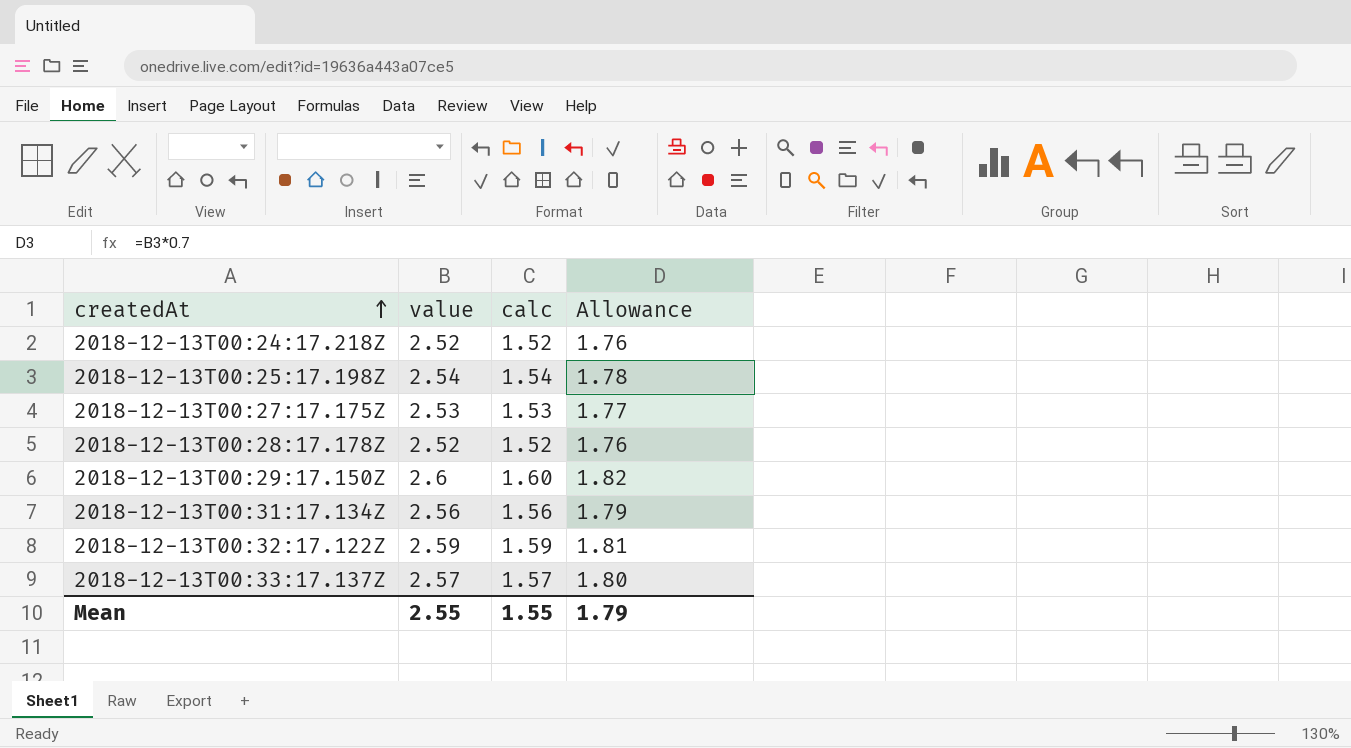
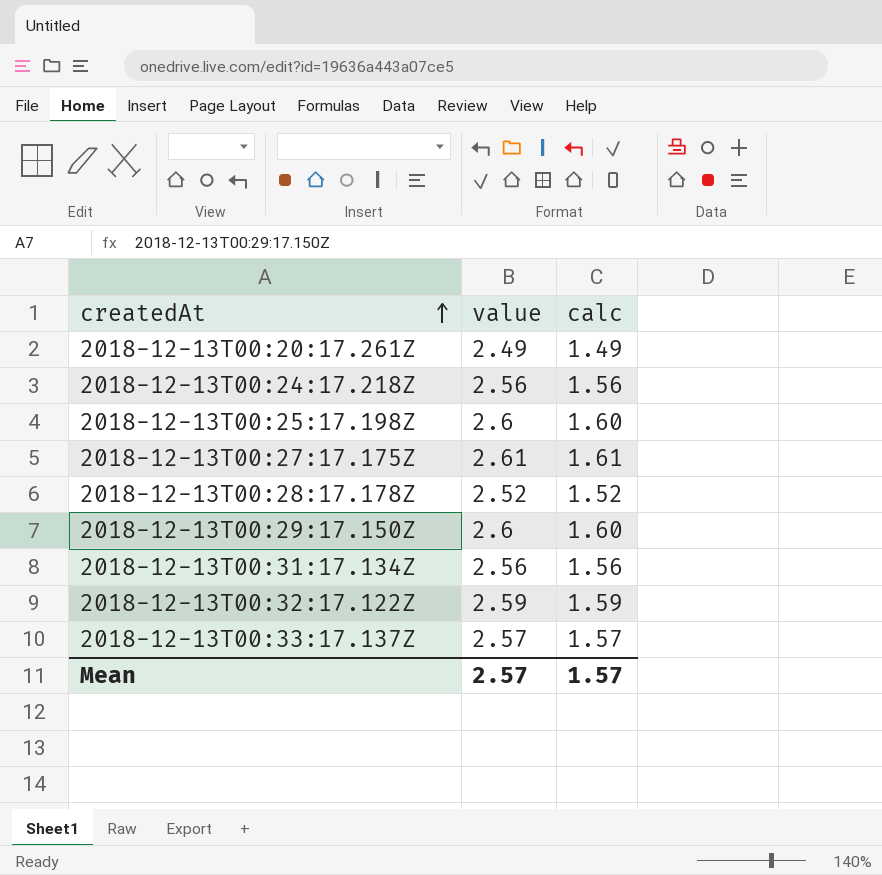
column Allowance | formula: [value] * 0.7 -> none
row 2018-12-13T00:20:17.261Z: none -> 2.49 | 1.49
2018-12-13T00:24:17.218Z | value: 2.52 -> 2.56
2018-12-13T00:24:17.218Z | calc: 1.52 -> 1.56
2018-12-13T00:25:17.198Z | value: 2.54 -> 2.6
2018-12-13T00:25:17.198Z | calc: 1.54 -> 1.60
2018-12-13T00:27:17.175Z | value: 2.53 -> 2.61
2018-12-13T00:27:17.175Z | calc: 1.53 -> 1.61
Mean | value: 2.55 -> 2.57
Mean | calc: 1.55 -> 1.57

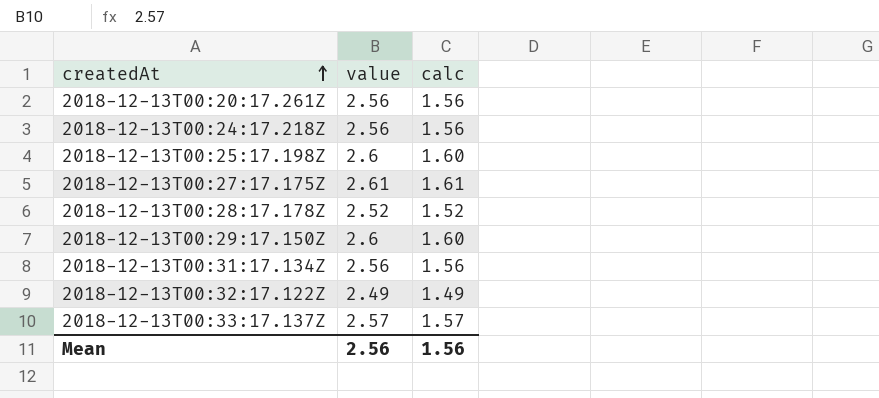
2018-12-13T00:20:17.261Z | value: 2.49 -> 2.56
2018-12-13T00:20:17.261Z | calc: 1.49 -> 1.56
2018-12-13T00:32:17.122Z | value: 2.59 -> 2.49
2018-12-13T00:32:17.122Z | calc: 1.59 -> 1.49
Mean | value: 2.57 -> 2.56
Mean | calc: 1.57 -> 1.56

